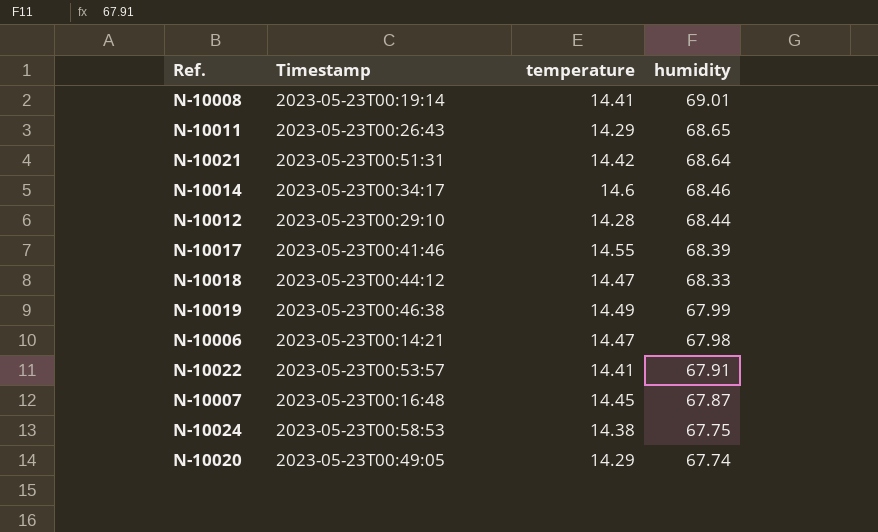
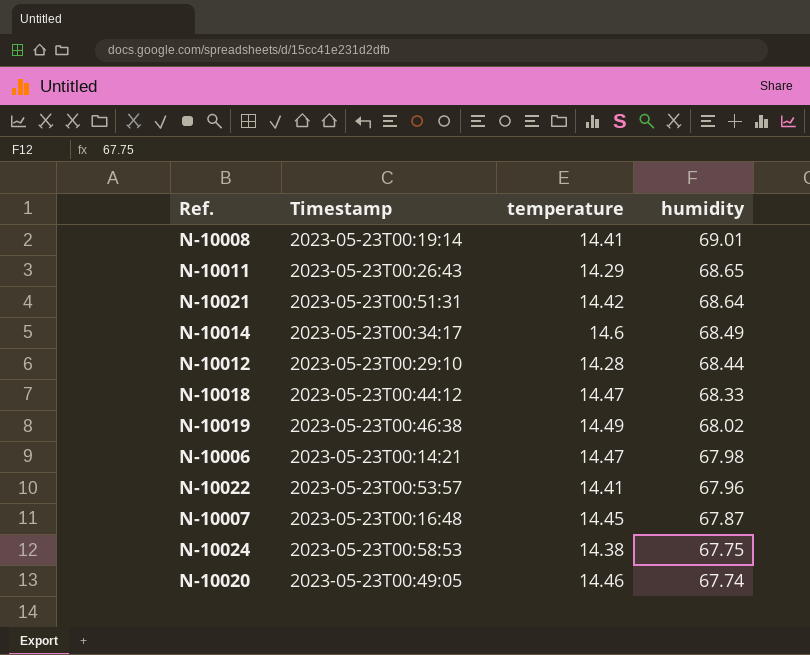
row N-10017: 2023-05-23T00:41:46 | 14.55 | 68.39 -> none
N-10014 | humidity: 68.46 -> 68.49
N-10019 | humidity: 67.99 -> 68.02
N-10022 | humidity: 67.91 -> 67.96
N-10020 | temperature: 14.29 -> 14.46

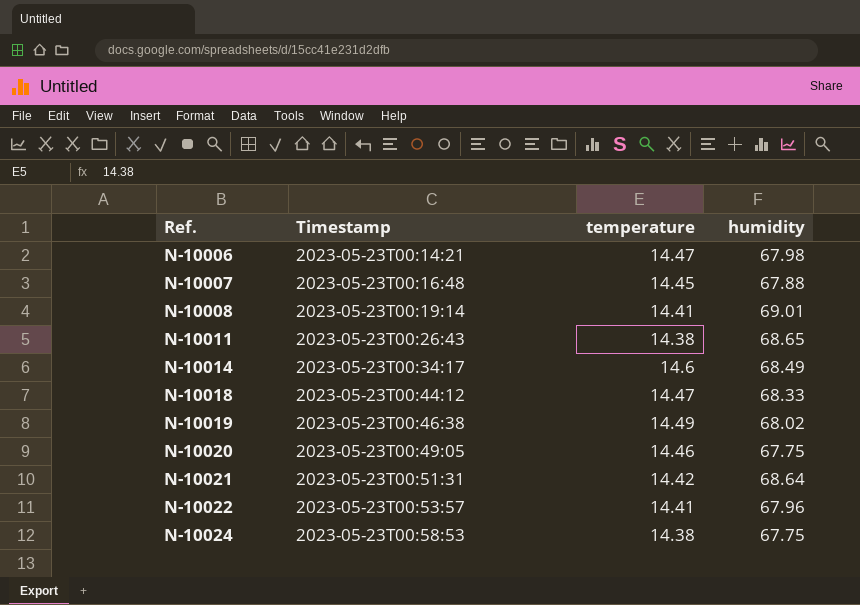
row order: humidity descending -> Ref. ascending
row N-10012: 2023-05-23T00:29:10 | 14.28 | 68.44 -> none
N-10007 | humidity: 67.87 -> 67.88
N-10011 | temperature: 14.29 -> 14.38
N-10020 | humidity: 67.74 -> 67.75

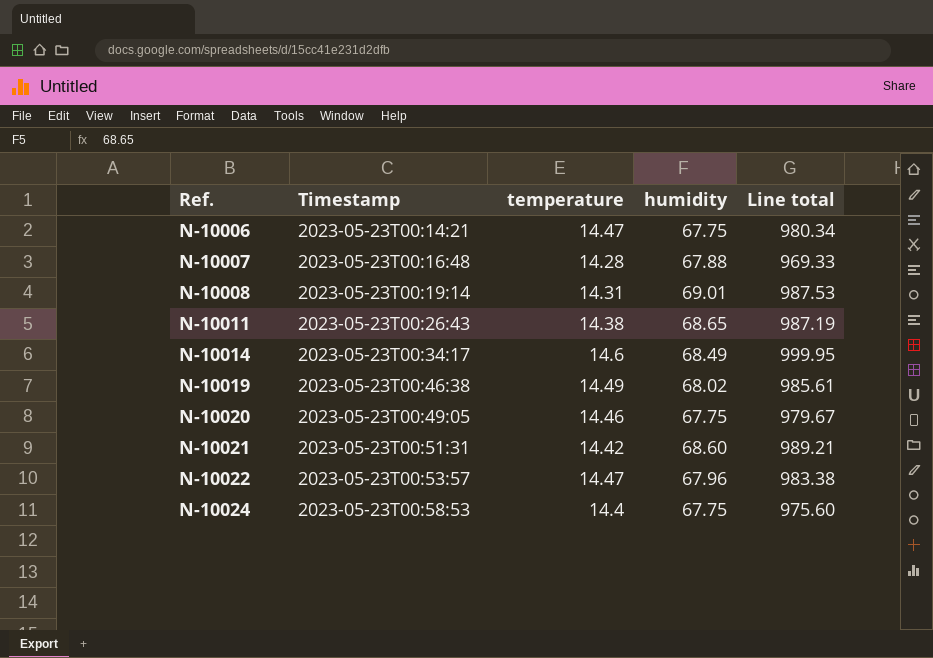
column Line total | formula: none -> [temperature] * [humidity]
row N-10018: 2023-05-23T00:44:12 | 14.47 | 68.33 -> none
N-10006 | humidity: 67.98 -> 67.75
N-10007 | temperature: 14.45 -> 14.28
N-10008 | temperature: 14.41 -> 14.31
N-10021 | humidity: 68.64 -> 68.60
N-10022 | temperature: 14.41 -> 14.47
N-10024 | temperature: 14.38 -> 14.4

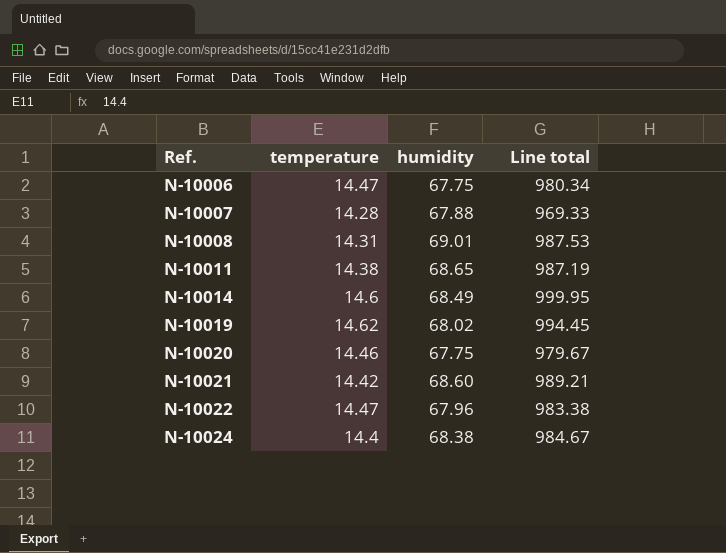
column Timestamp | position: 2 -> none
N-10019 | temperature: 14.49 -> 14.62
N-10019 | Line total: 985.61 -> 994.45
N-10024 | humidity: 67.75 -> 68.38
N-10024 | Line total: 975.60 -> 984.67

